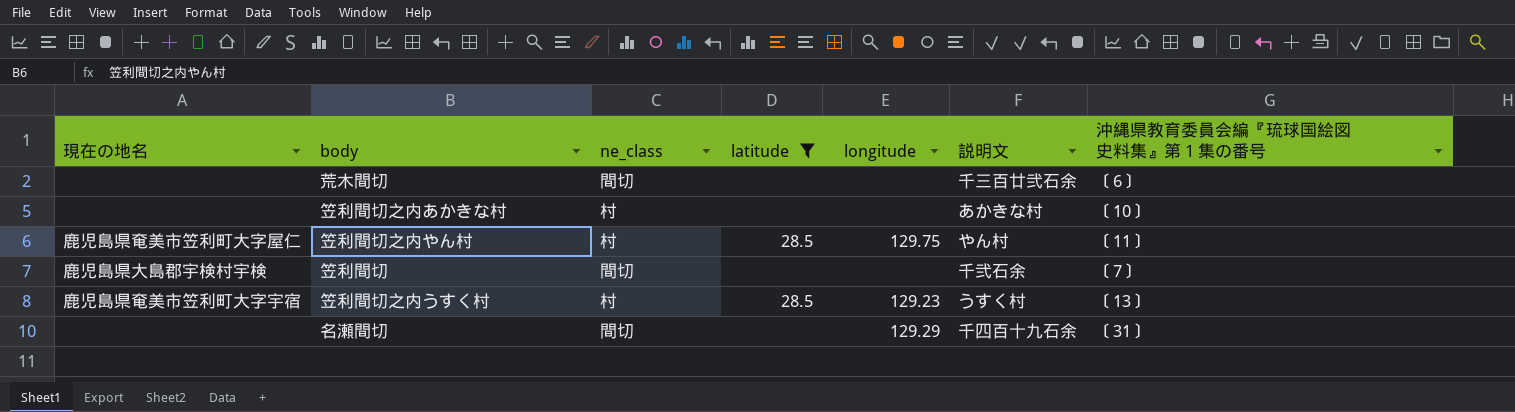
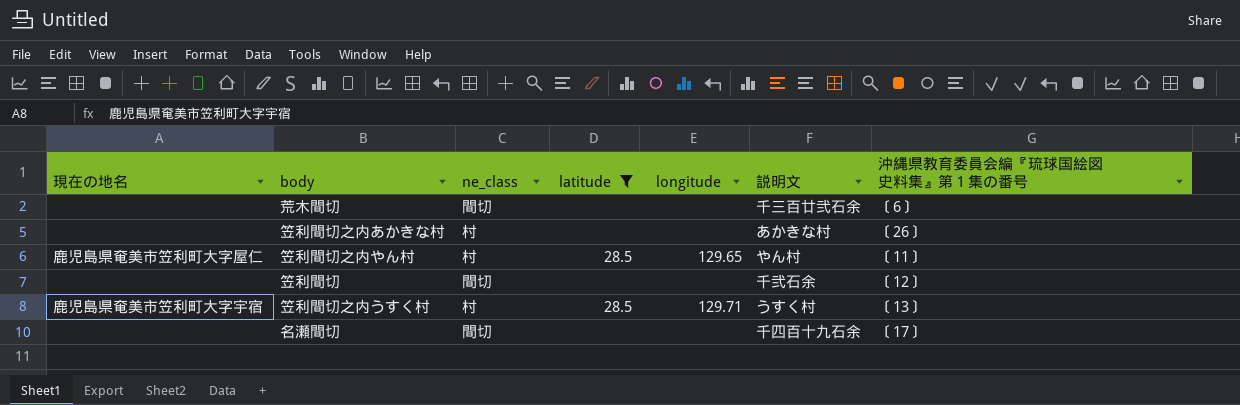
笠利間切之内あかきな村 | 沖縄県教育委員会編『琉球国絵図史料集』第１集の番号: 〔10〕 -> 〔26〕
笠利間切之内やん村 | longitude: 129.75 -> 129.65
笠利間切 | 現在の地名: 鹿児島県大島郡宇検村宇検 -> none
笠利間切 | 沖縄県教育委員会編『琉球国絵図史料集』第１集の番号: 〔7〕 -> 〔12〕
笠利間切之内うすく村 | longitude: 129.23 -> 129.71
名瀬間切 | longitude: 129.29 -> none
名瀬間切 | 沖縄県教育委員会編『琉球国絵図史料集』第１集の番号: 〔31〕 -> 〔17〕

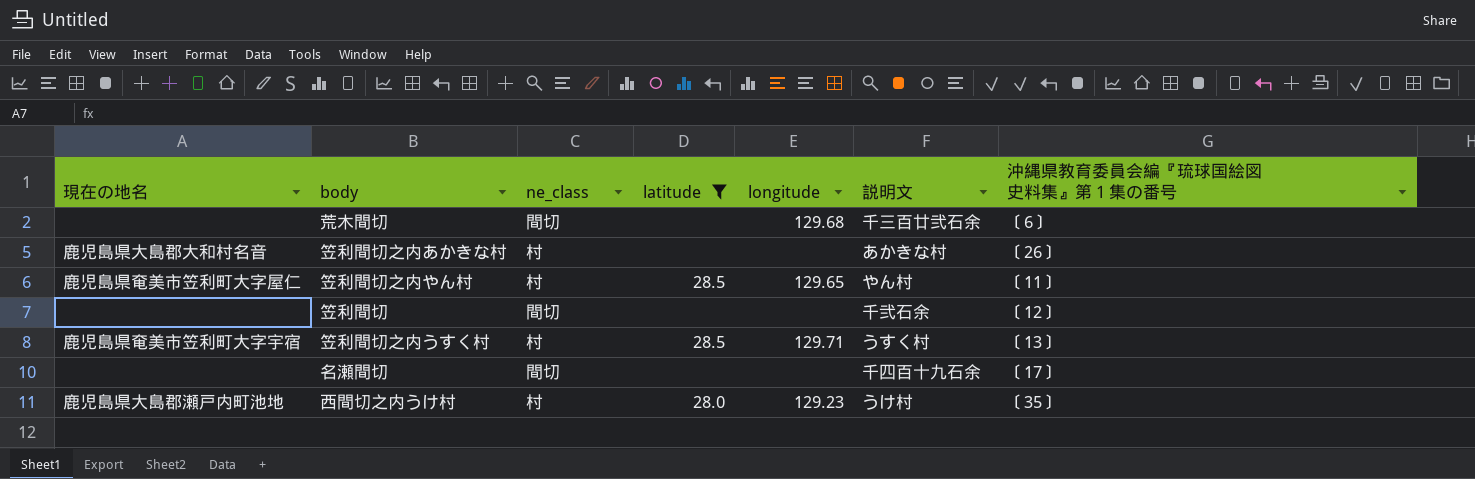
荒木間切 | longitude: none -> 129.68
笠利間切之内あかきな村 | 現在の地名: none -> 鹿児島県大島郡大和村名音
row 西間切之内うけ村: none -> 鹿児島県大島郡瀬戸内町池地 | 村 | 28.0 | 129.23 | うけ村 | 〔35〕

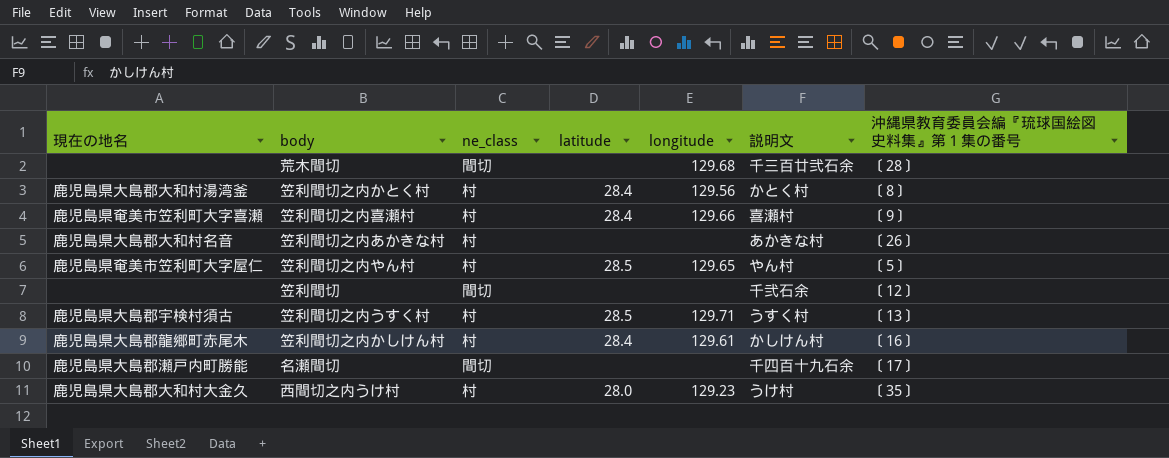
filter: latitude != 28.4 -> none
荒木間切 | 沖縄県教育委員会編『琉球国絵図史料集』第１集の番号: 〔6〕 -> 〔28〕
笠利間切之内やん村 | 沖縄県教育委員会編『琉球国絵図史料集』第１集の番号: 〔11〕 -> 〔5〕
笠利間切之内うすく村 | 現在の地名: 鹿児島県奄美市笠利町大字宇宿 -> 鹿児島県大島郡宇検村須古
名瀬間切 | 現在の地名: none -> 鹿児島県大島郡瀬戸内町勝能
西間切之内うけ村 | 現在の地名: 鹿児島県大島郡瀬戸内町池地 -> 鹿児島県大島郡大和村大金久

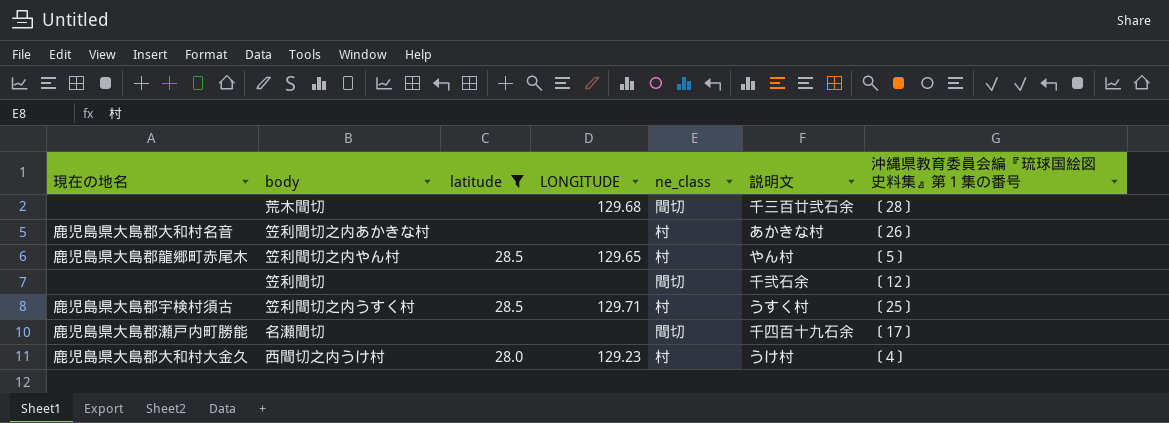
filter: none -> latitude != 28.4
column name: longitude -> LONGITUDE
column ne_class | position: 3 -> 5
笠利間切之内やん村 | 現在の地名: 鹿児島県奄美市笠利町大字屋仁 -> 鹿児島県大島郡龍郷町赤尾木
笠利間切之内うすく村 | 沖縄県教育委員会編『琉球国絵図史料集』第１集の番号: 〔13〕 -> 〔25〕
西間切之内うけ村 | 沖縄県教育委員会編『琉球国絵図史料集』第１集の番号: 〔35〕 -> 〔4〕

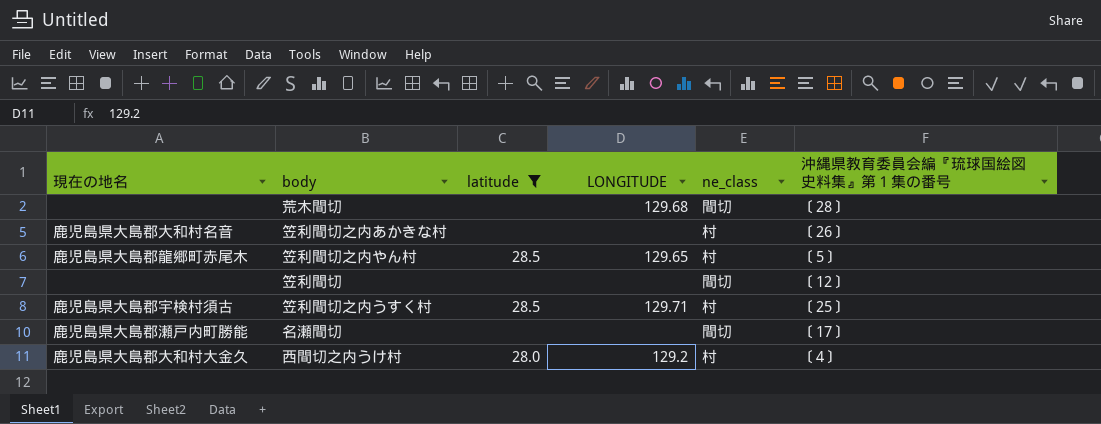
column 説明文 | position: 6 -> none
西間切之内うけ村 | LONGITUDE: 129.23 -> 129.2

